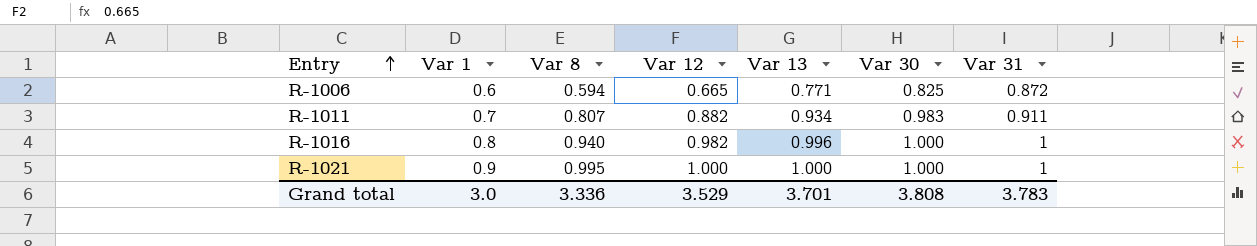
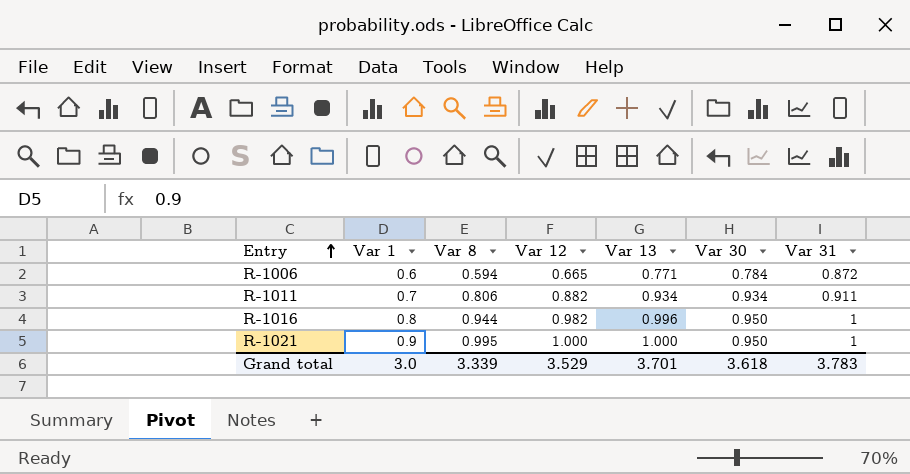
R-1006 | Var 30: 0.825 -> 0.784
R-1011 | Var 8: 0.807 -> 0.806
R-1011 | Var 30: 0.983 -> 0.934
R-1016 | Var 8: 0.940 -> 0.944
R-1016 | Var 30: 1.000 -> 0.950
R-1021 | Var 30: 1.000 -> 0.950
Grand total | Var 8: 3.336 -> 3.339
Grand total | Var 30: 3.808 -> 3.618

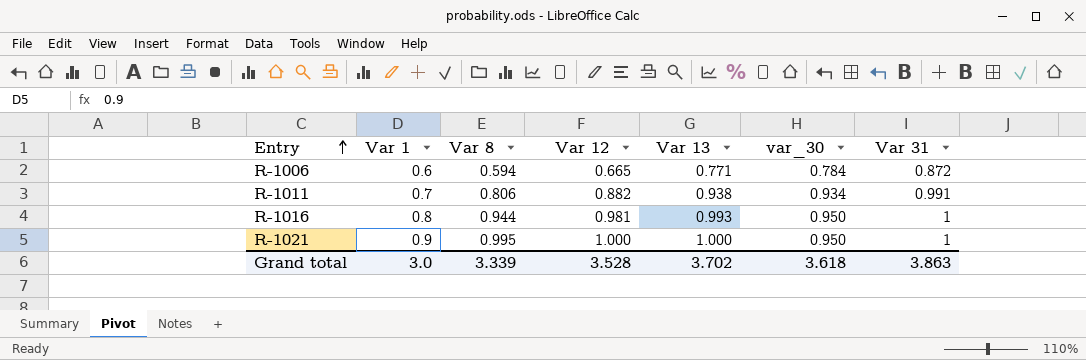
column name: Var 30 -> var_30
R-1011 | Var 13: 0.934 -> 0.938
R-1011 | Var 31: 0.911 -> 0.991
R-1016 | Var 12: 0.982 -> 0.981
R-1016 | Var 13: 0.996 -> 0.993
Grand total | Var 12: 3.529 -> 3.528
Grand total | Var 13: 3.701 -> 3.702
Grand total | Var 31: 3.783 -> 3.863

